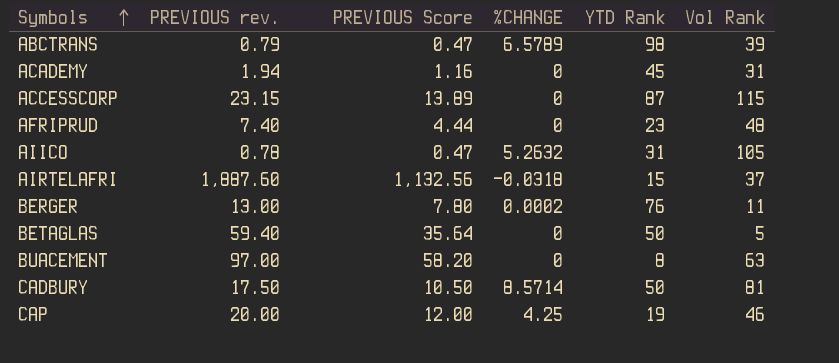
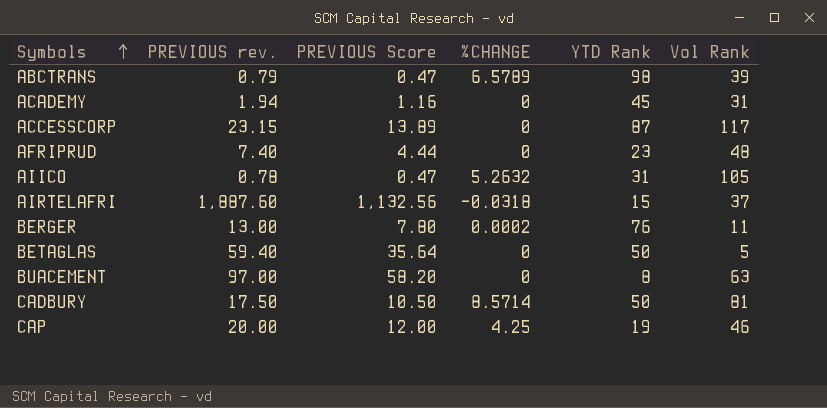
ACCESSCORP | Vol Rank: 115 -> 117

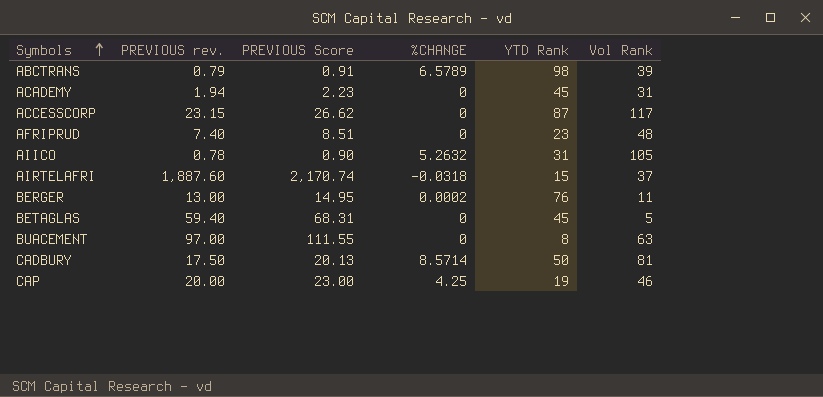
column PREVIOUS Score | formula: [PREVIOUS rev.] * 0.6 -> [PREVIOUS rev.] * 1.15
BETAGLAS | YTD Rank: 50 -> 45

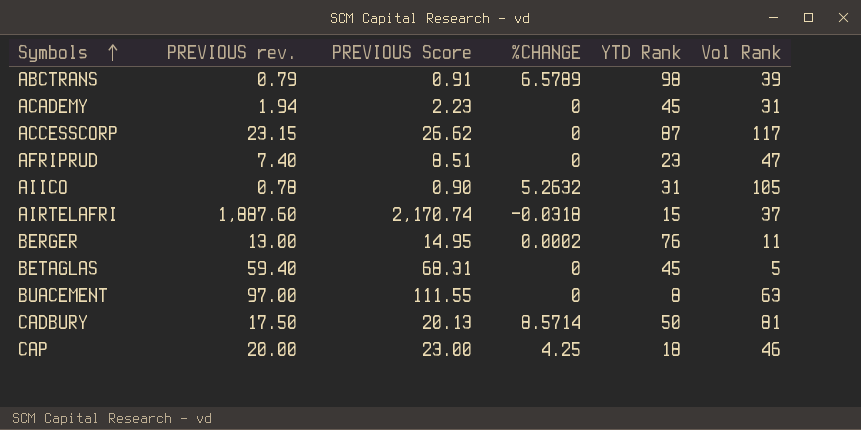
AFRIPRUD | Vol Rank: 48 -> 47
CAP | YTD Rank: 19 -> 18

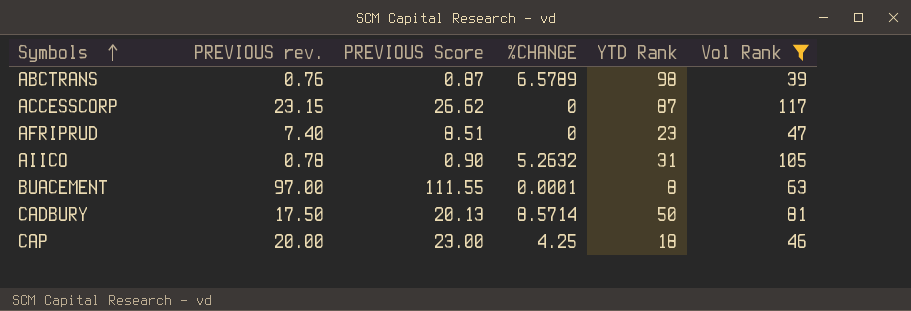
filter: none -> Vol Rank >= 39
ABCTRANS | PREVIOUS rev.: 0.79 -> 0.76
ABCTRANS | PREVIOUS Score: 0.91 -> 0.87
BUACEMENT | %CHANGE: 0 -> 0.0001

